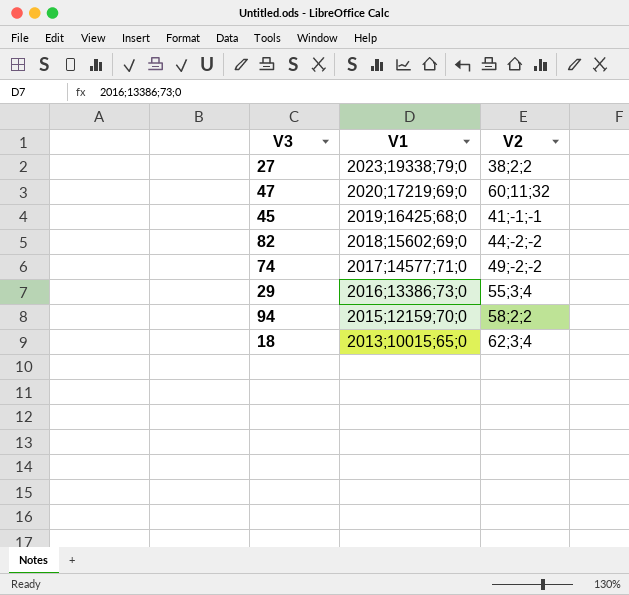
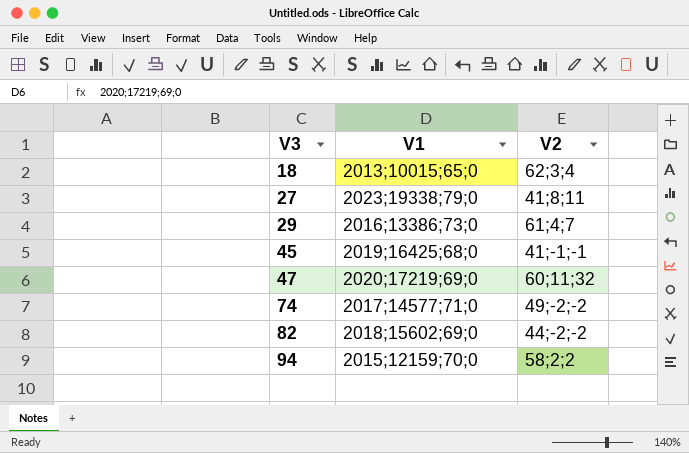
row order: V1 descending -> V3 ascending
27 | V2: 38;2;2 -> 41;8;11
29 | V2: 55;3;4 -> 61;4;7

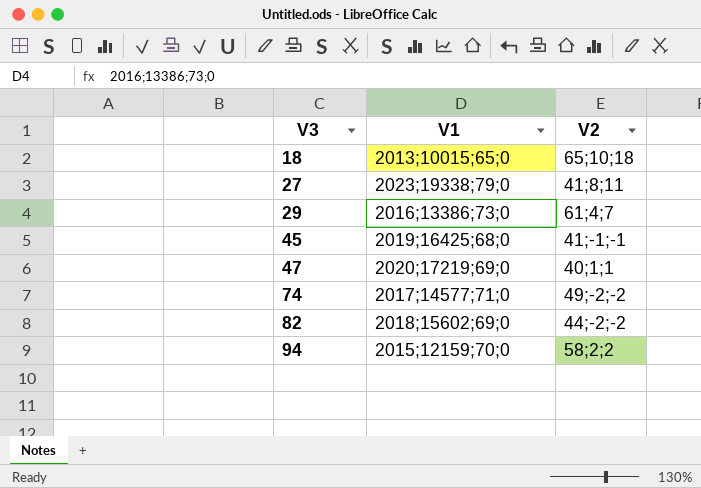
18 | V2: 62;3;4 -> 65;10;18
47 | V2: 60;11;32 -> 40;1;1

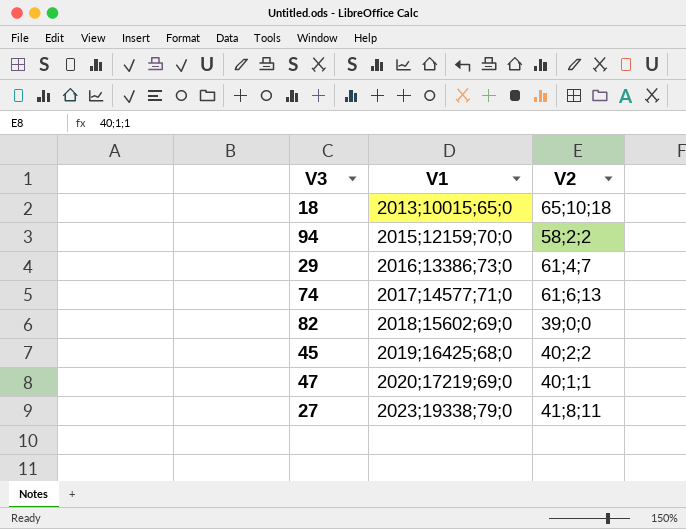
row order: V3 ascending -> V1 ascending
74 | V2: 49;-2;-2 -> 61;6;13
82 | V2: 44;-2;-2 -> 39;0;0
45 | V2: 41;-1;-1 -> 40;2;2

